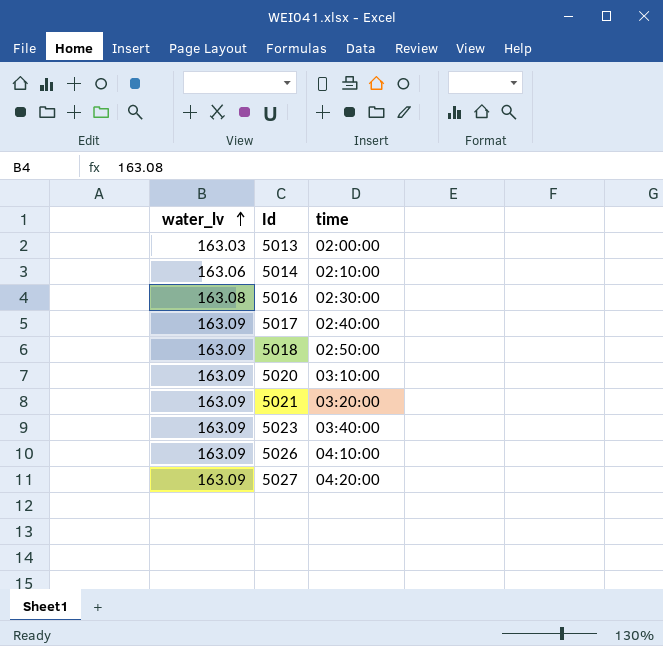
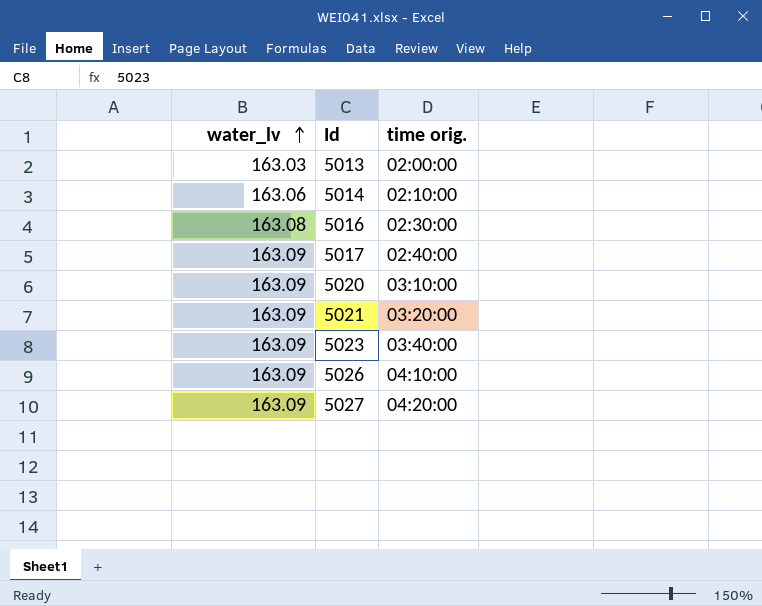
column name: time -> time orig.
row 5018: 163.09 | 02:50:00 -> none

